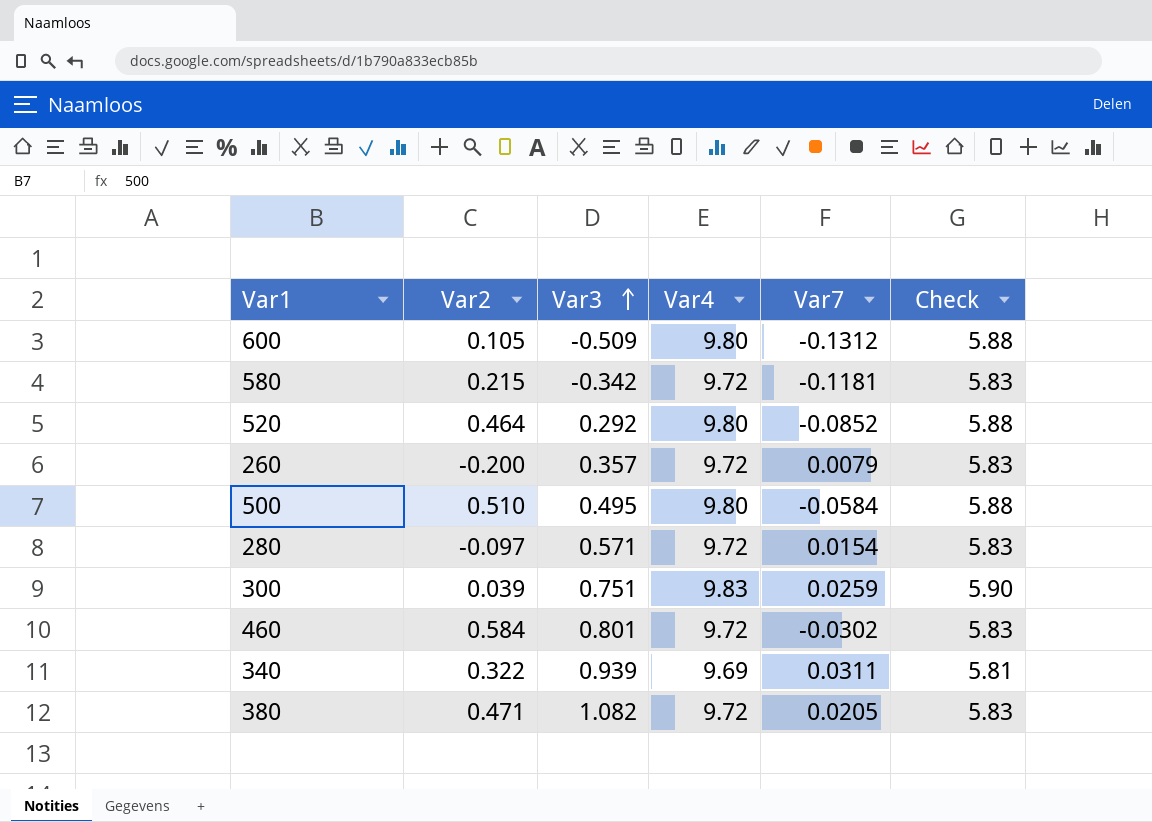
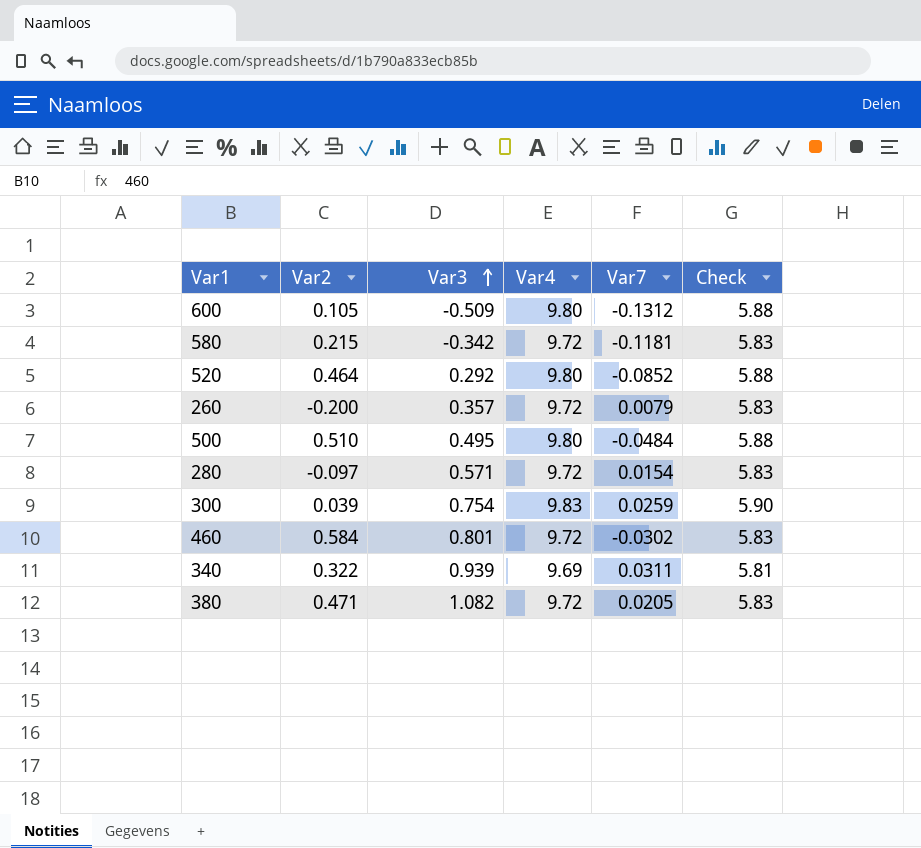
500 | Var7: -0.0584 -> -0.0484
300 | Var3: 0.751 -> 0.754

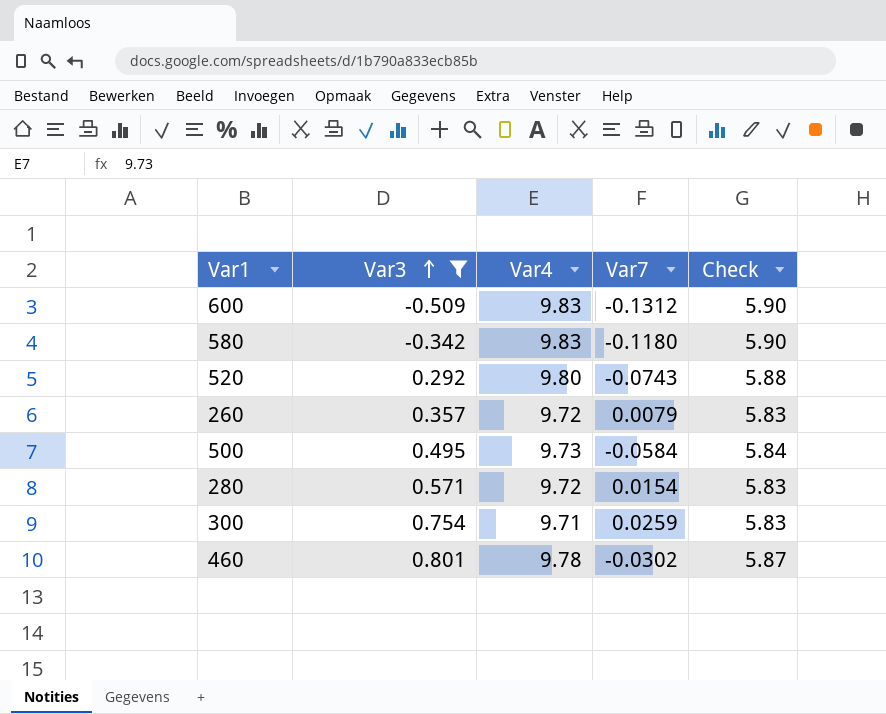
filter: none -> Var3 <= 0.801
column Var2 | position: 2 -> none
600 | Var4: 9.80 -> 9.83
600 | Check: 5.88 -> 5.90
580 | Var4: 9.72 -> 9.83
580 | Var7: -0.1181 -> -0.1180
580 | Check: 5.83 -> 5.90
520 | Var7: -0.0852 -> -0.0743
500 | Var4: 9.80 -> 9.73
500 | Var7: -0.0484 -> -0.0584
500 | Check: 5.88 -> 5.84
300 | Var4: 9.83 -> 9.71
300 | Check: 5.90 -> 5.83
460 | Var4: 9.72 -> 9.78
460 | Check: 5.83 -> 5.87

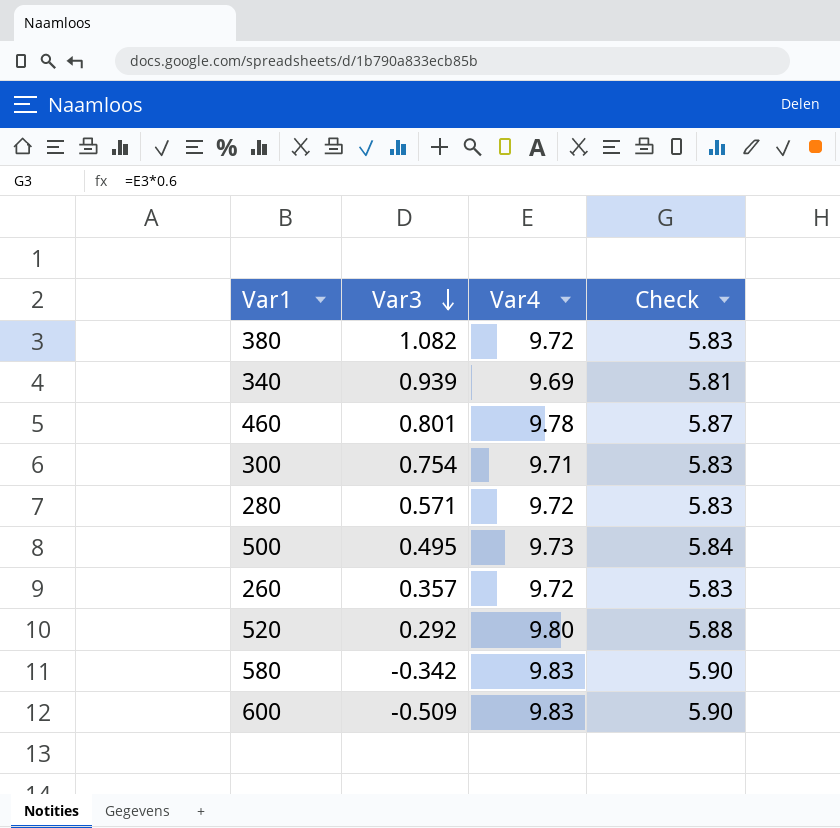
filter: Var3 <= 0.801 -> none
row order: Var3 ascending -> Var3 descending
column Var7 | position: 4 -> none

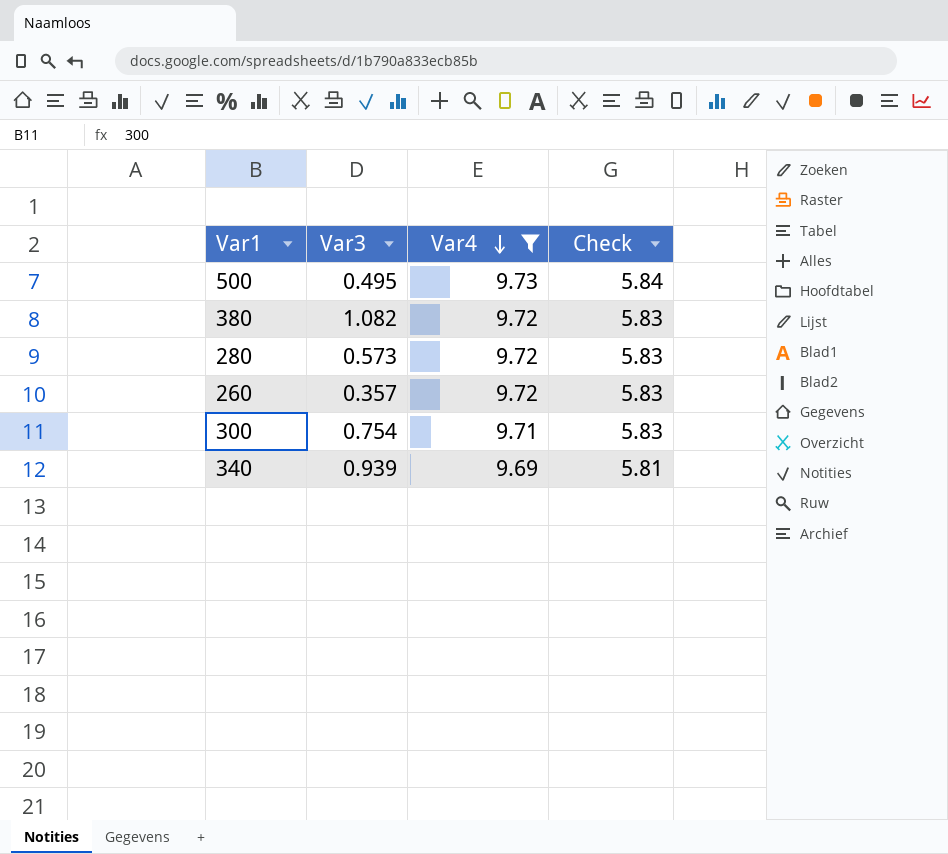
filter: none -> Var4 <= 9.73
row order: Var3 descending -> Var4 descending
280 | Var3: 0.571 -> 0.573

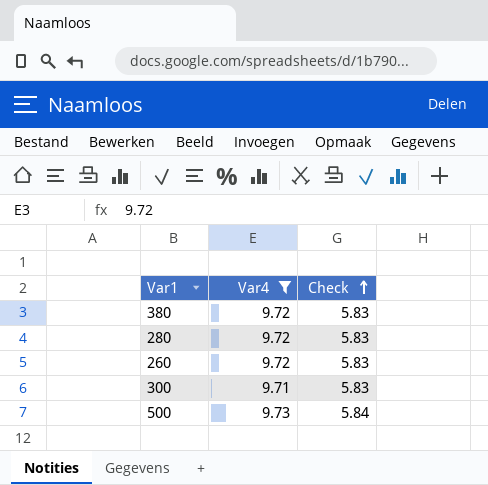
row order: Var4 descending -> Check ascending
column Var3 | position: 2 -> none
row 340: 0.939 | 9.69 | 5.81 -> none

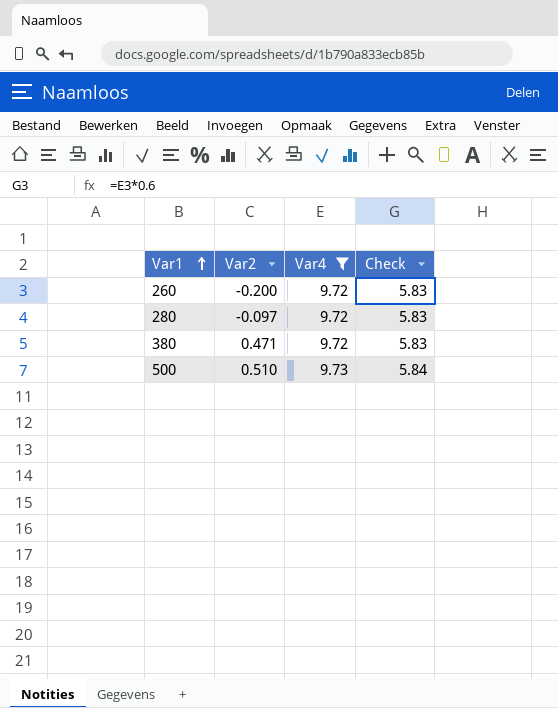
row order: Check ascending -> Var1 ascending
column Var2 | position: none -> 2
row 300: 9.71 | 5.83 -> none

